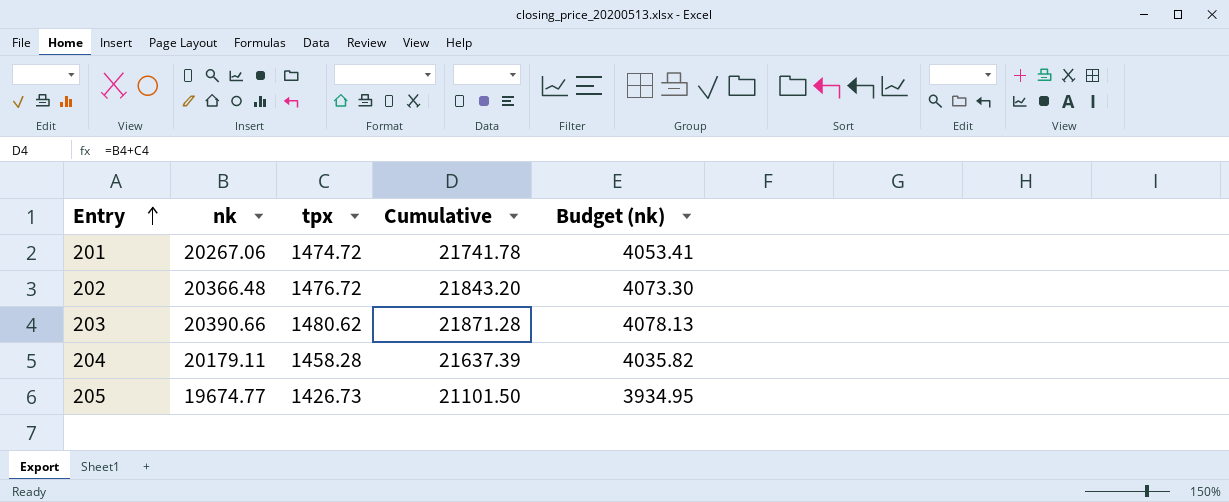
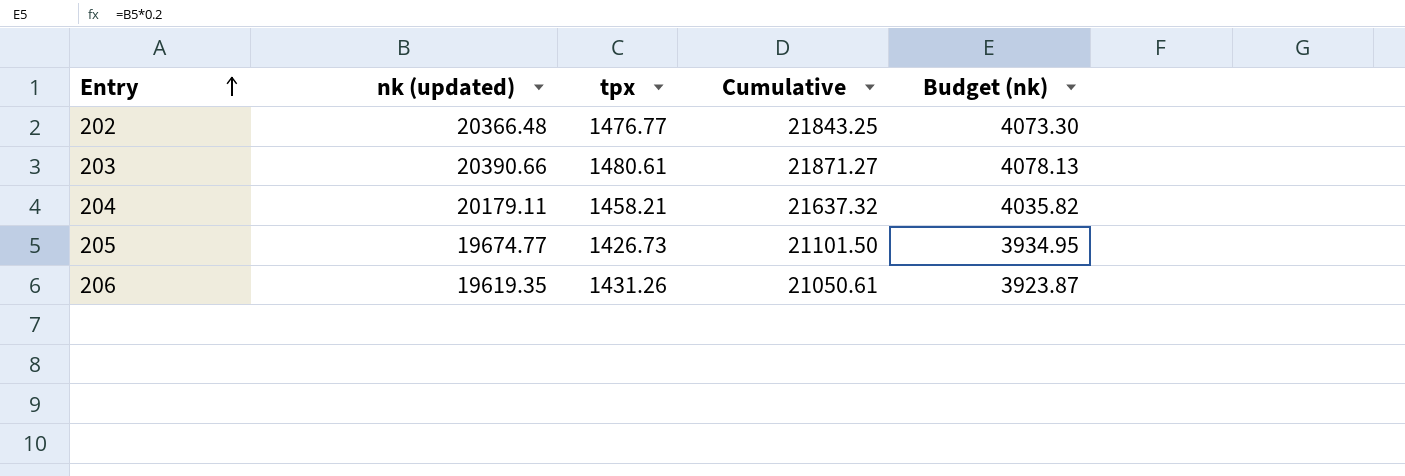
column name: nk -> nk (updated)
row 201: 20267.06 | 1474.72 | 21741.78 | 4053.41 -> none
202 | tpx: 1476.72 -> 1476.77
202 | Cumulative: 21843.20 -> 21843.25
203 | tpx: 1480.62 -> 1480.61
203 | Cumulative: 21871.28 -> 21871.27
204 | tpx: 1458.28 -> 1458.21
204 | Cumulative: 21637.39 -> 21637.32
row 206: none -> 19619.35 | 1431.26 | 21050.61 | 3923.87

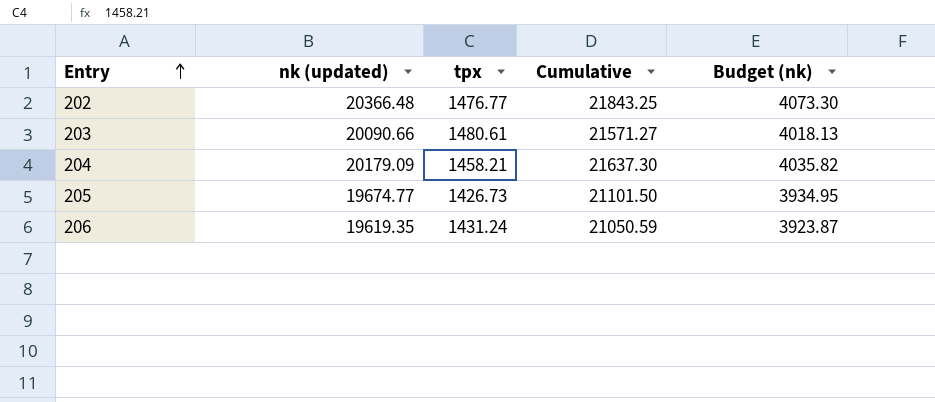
203 | nk (updated): 20390.66 -> 20090.66
203 | Cumulative: 21871.27 -> 21571.27
203 | Budget (nk): 4078.13 -> 4018.13
204 | nk (updated): 20179.11 -> 20179.09
204 | Cumulative: 21637.32 -> 21637.30
206 | tpx: 1431.26 -> 1431.24
206 | Cumulative: 21050.61 -> 21050.59

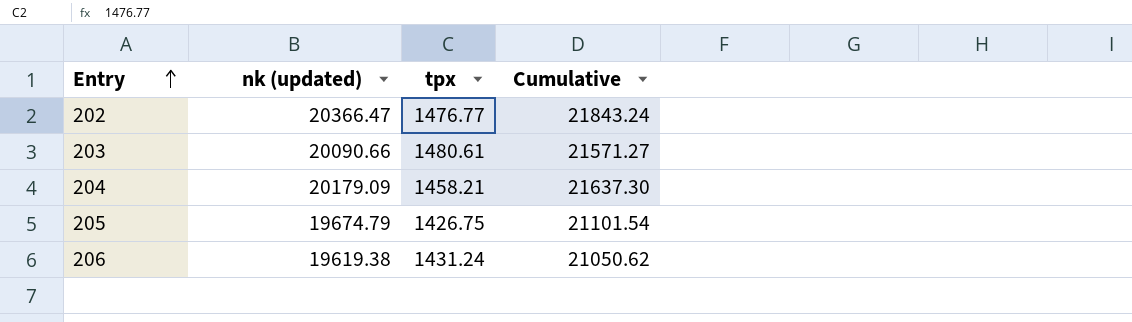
column Budget (nk) | formula: [nk (updated)] * 0.2 -> none
202 | nk (updated): 20366.48 -> 20366.47
202 | Cumulative: 21843.25 -> 21843.24
205 | nk (updated): 19674.77 -> 19674.79
205 | tpx: 1426.73 -> 1426.75
205 | Cumulative: 21101.50 -> 21101.54
206 | nk (updated): 19619.35 -> 19619.38
206 | Cumulative: 21050.59 -> 21050.62

